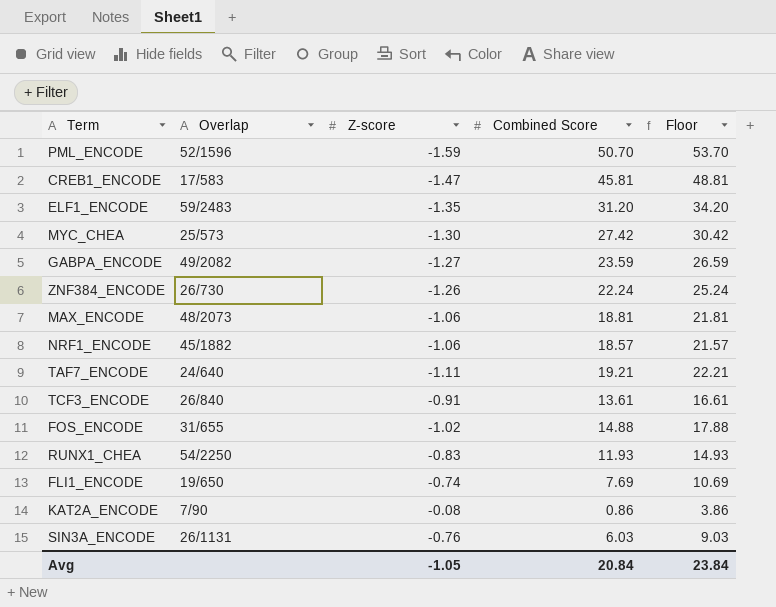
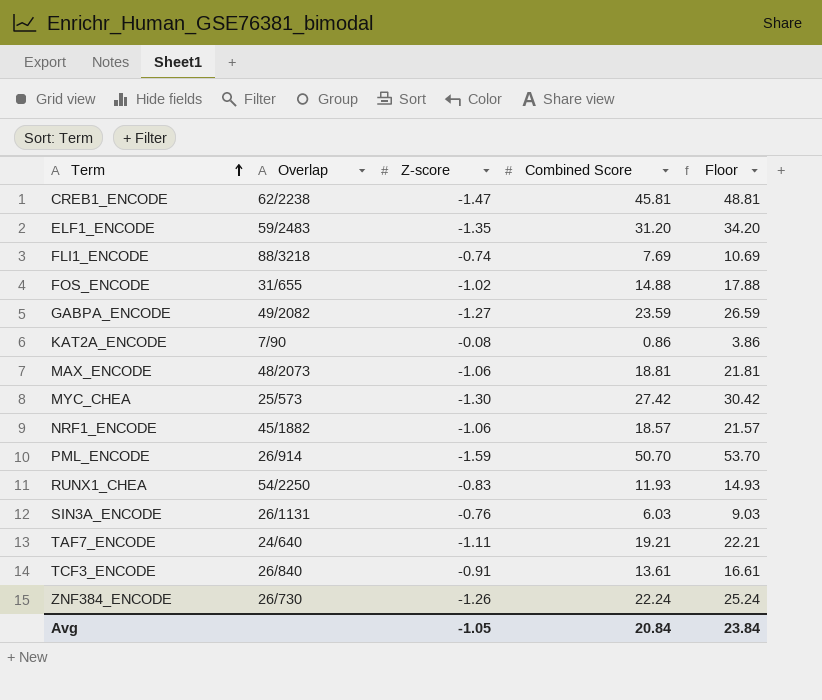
row order: none -> Term ascending
CREB1_ENCODE | Overlap: 17/583 -> 62/2238
FLI1_ENCODE | Overlap: 19/650 -> 88/3218
PML_ENCODE | Overlap: 52/1596 -> 26/914

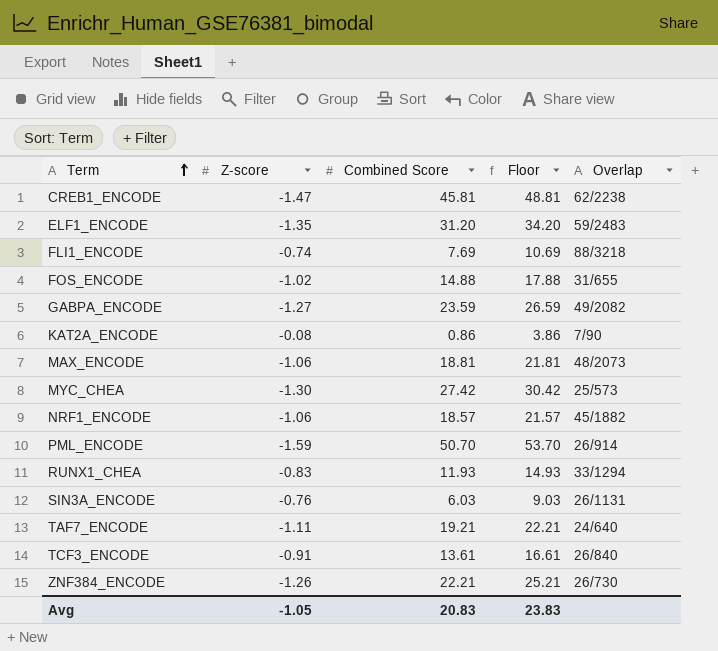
column Overlap | position: 2 -> 5
RUNX1_CHEA | Overlap: 54/2250 -> 33/1294
ZNF384_ENCODE | Combined Score: 22.24 -> 22.21
ZNF384_ENCODE | Floor: 25.24 -> 25.21
Avg | Combined Score: 20.84 -> 20.83
Avg | Floor: 23.84 -> 23.83

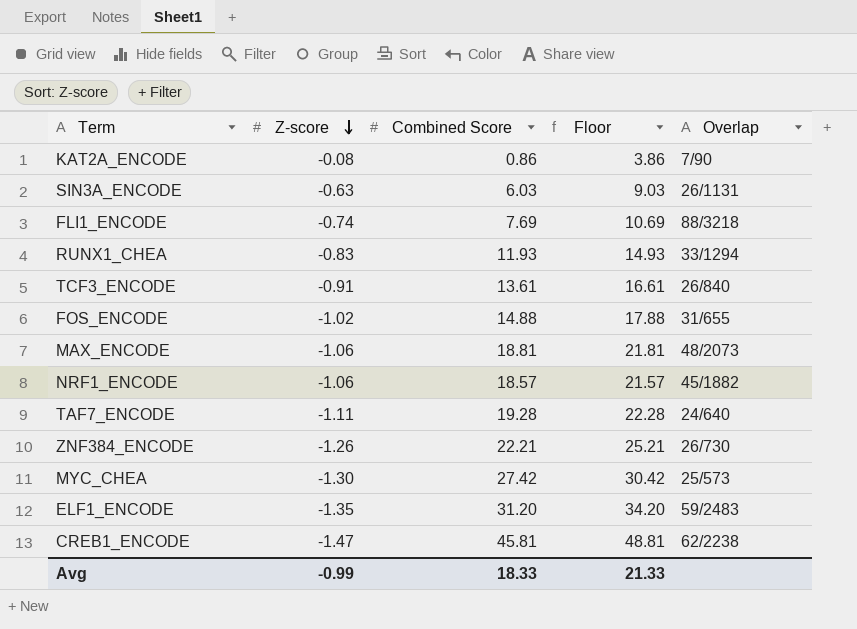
row order: Term ascending -> Z-score descending
row GABPA_ENCODE: -1.27 | 23.59 | 26.59 | 49/2082 -> none
row PML_ENCODE: -1.59 | 50.70 | 53.70 | 26/914 -> none
SIN3A_ENCODE | Z-score: -0.76 -> -0.63
TAF7_ENCODE | Combined Score: 19.21 -> 19.28
TAF7_ENCODE | Floor: 22.21 -> 22.28
Avg | Z-score: -1.05 -> -0.99
Avg | Combined Score: 20.83 -> 18.33
Avg | Floor: 23.83 -> 21.33

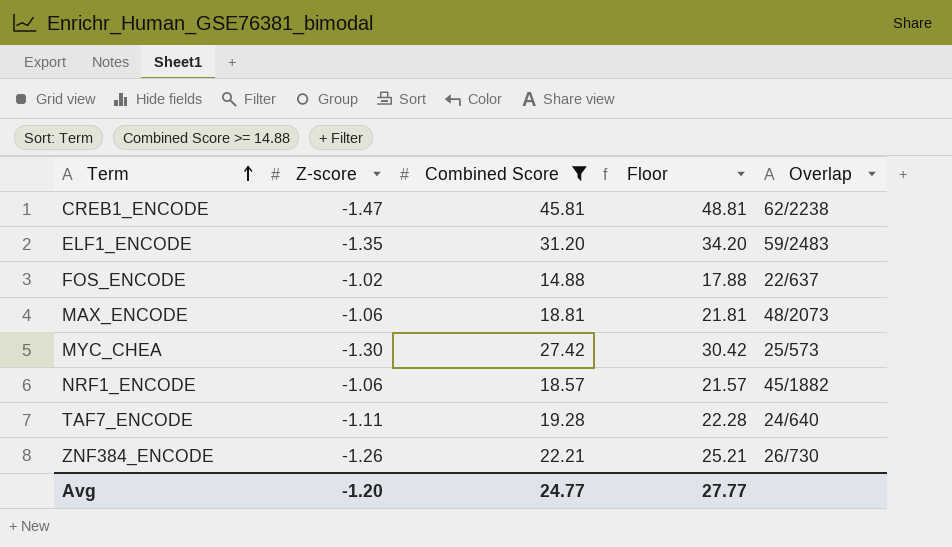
filter: none -> Combined Score >= 14.88
row order: Z-score descending -> Term ascending
FOS_ENCODE | Overlap: 31/655 -> 22/637
Avg | Z-score: -0.99 -> -1.20
Avg | Combined Score: 18.33 -> 24.77
Avg | Floor: 21.33 -> 27.77

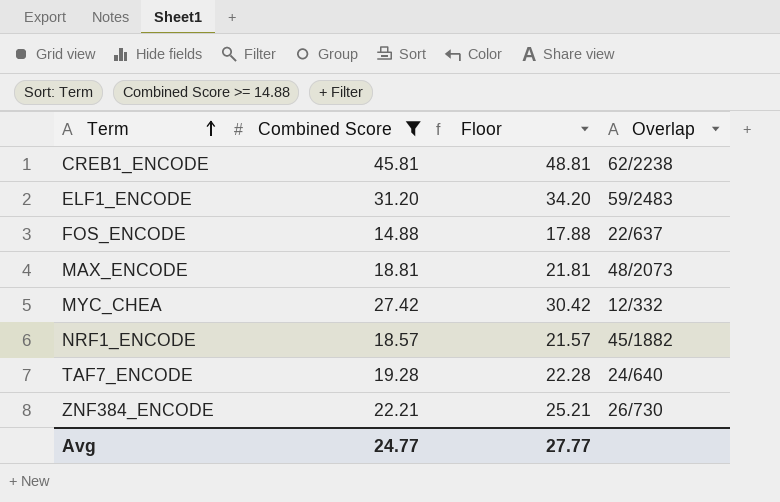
column Z-score | position: 2 -> none
MYC_CHEA | Overlap: 25/573 -> 12/332

